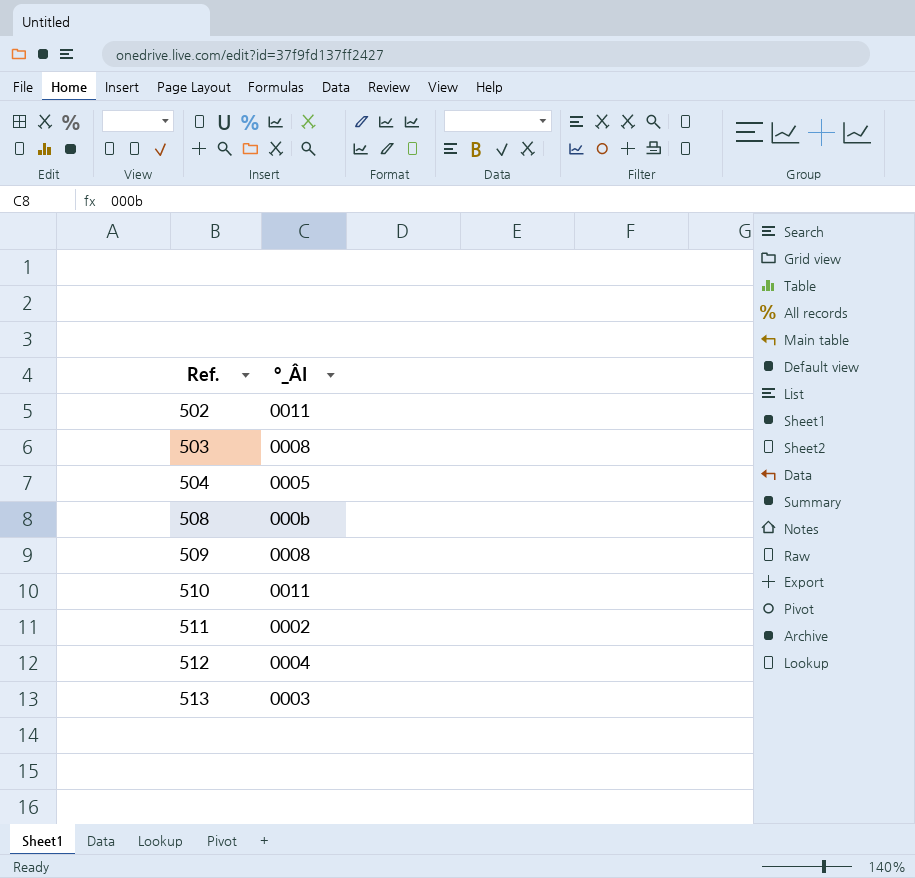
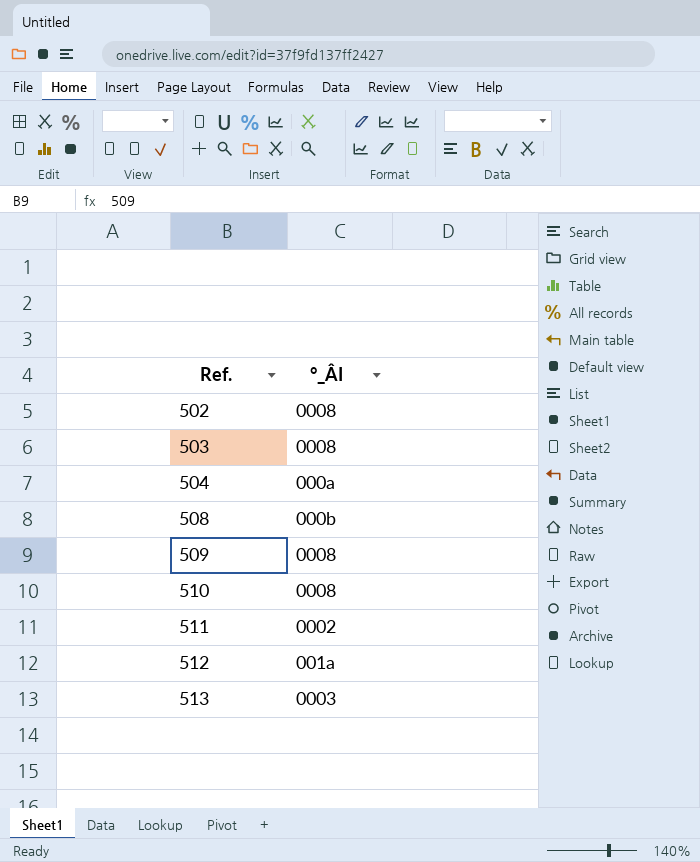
502 | °_ÂI: 0011 -> 0008
504 | °_ÂI: 0005 -> 000a
510 | °_ÂI: 0011 -> 0008
512 | °_ÂI: 0004 -> 001a

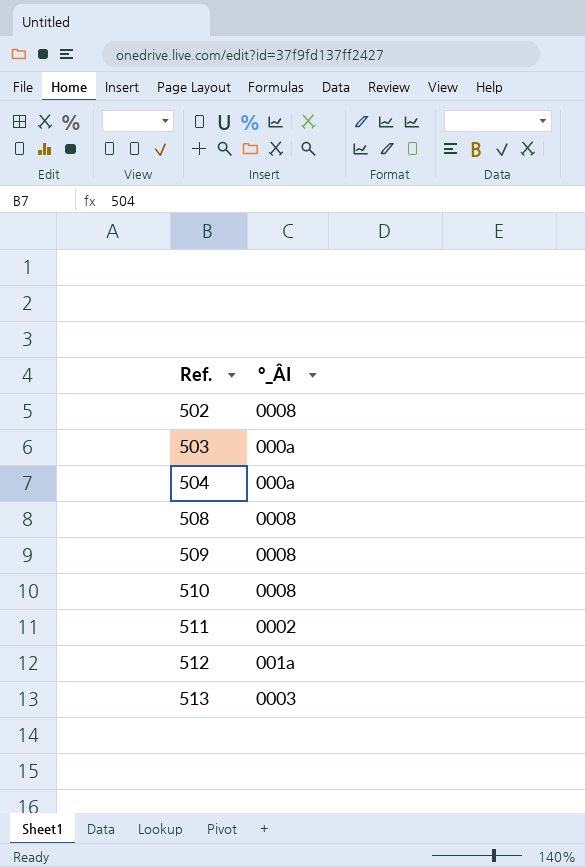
503 | °_ÂI: 0008 -> 000a
508 | °_ÂI: 000b -> 0008

